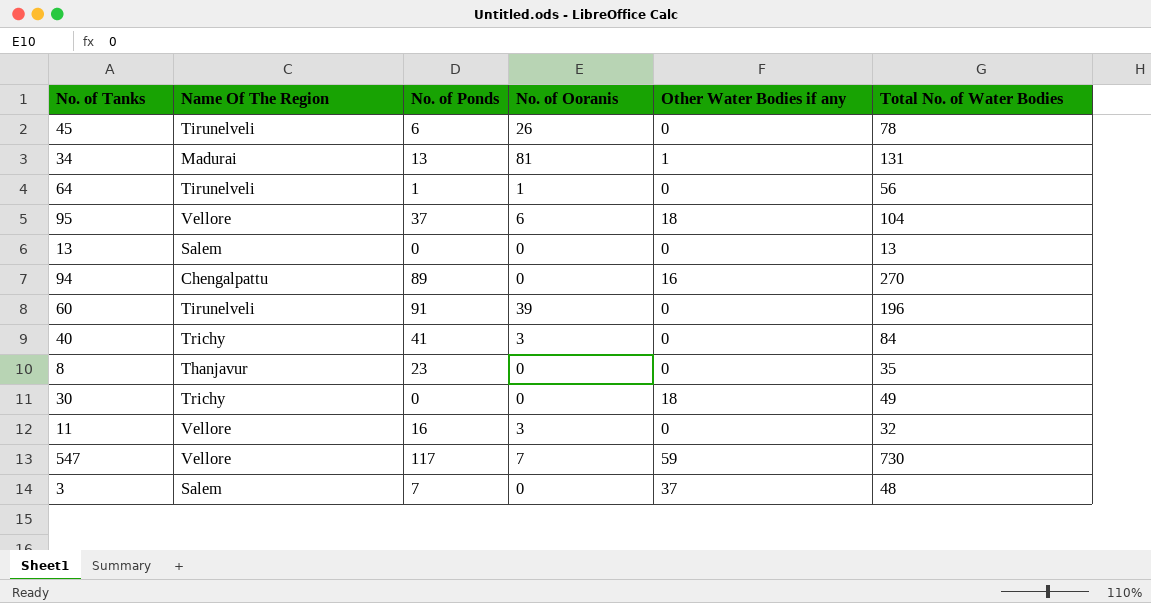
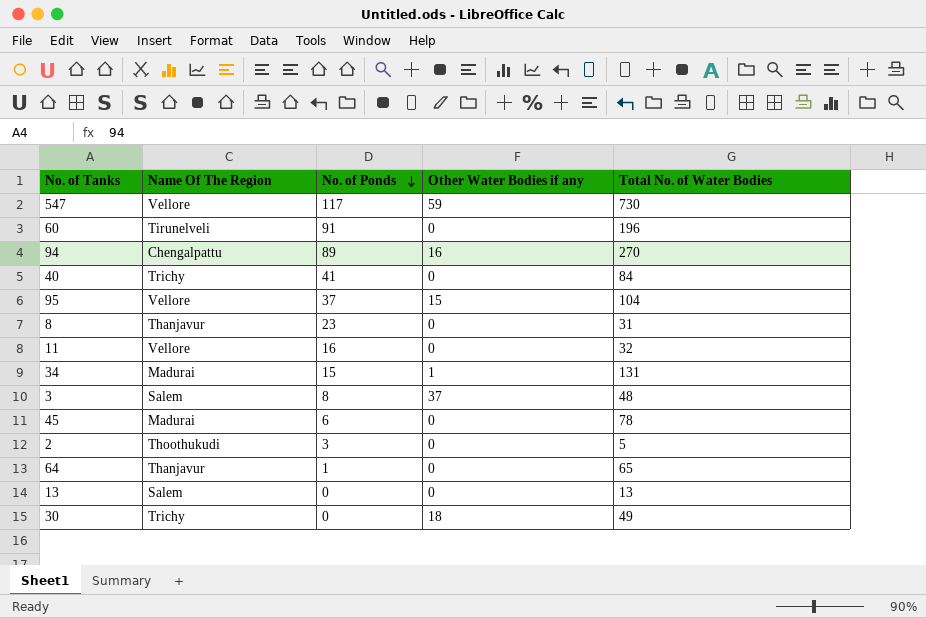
row order: none -> No. of Ponds descending
column No. of Ooranis | position: 4 -> none
95 | Other Water Bodies if any: 18 -> 15
8 | Total No. of Water Bodies: 35 -> 31
34 | No. of Ponds: 13 -> 15
3 | No. of Ponds: 7 -> 8
45 | Name Of The Region: Tirunelveli -> Madurai
row 2: none -> Thoothukudi | 3 | 0 | 5
64 | Name Of The Region: Tirunelveli -> Thanjavur
64 | Total No. of Water Bodies: 56 -> 65

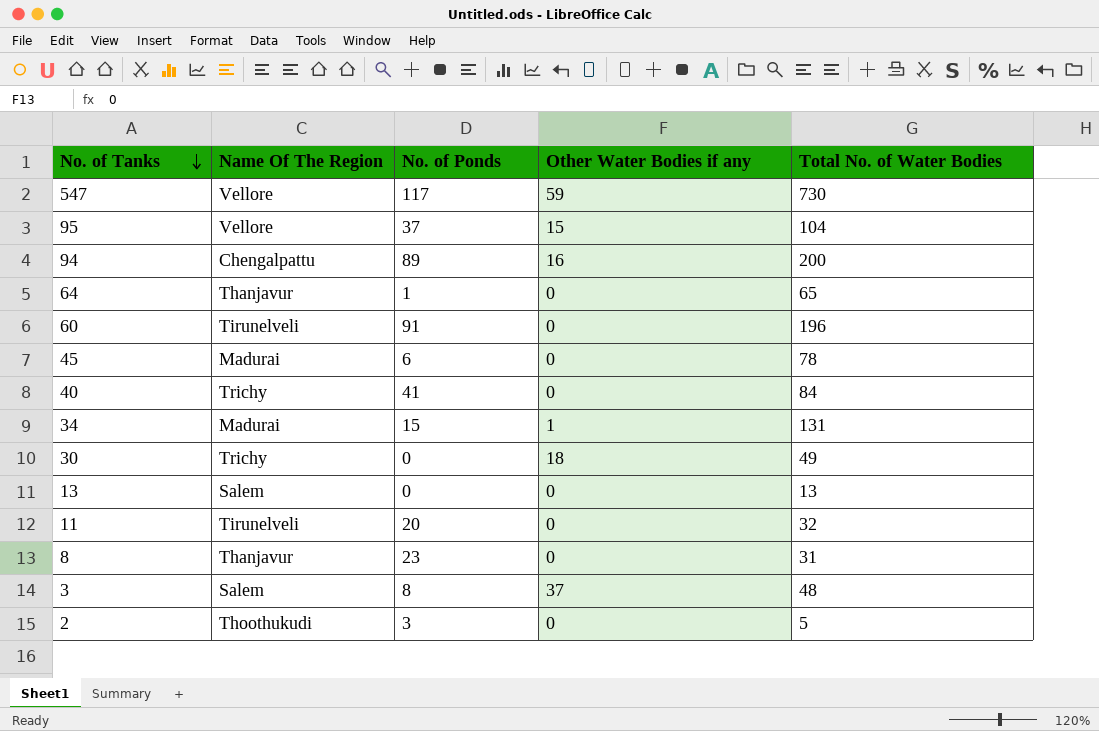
row order: No. of Ponds descending -> No. of Tanks descending
94 | Total No. of Water Bodies: 270 -> 200
11 | Name Of The Region: Vellore -> Tirunelveli
11 | No. of Ponds: 16 -> 20

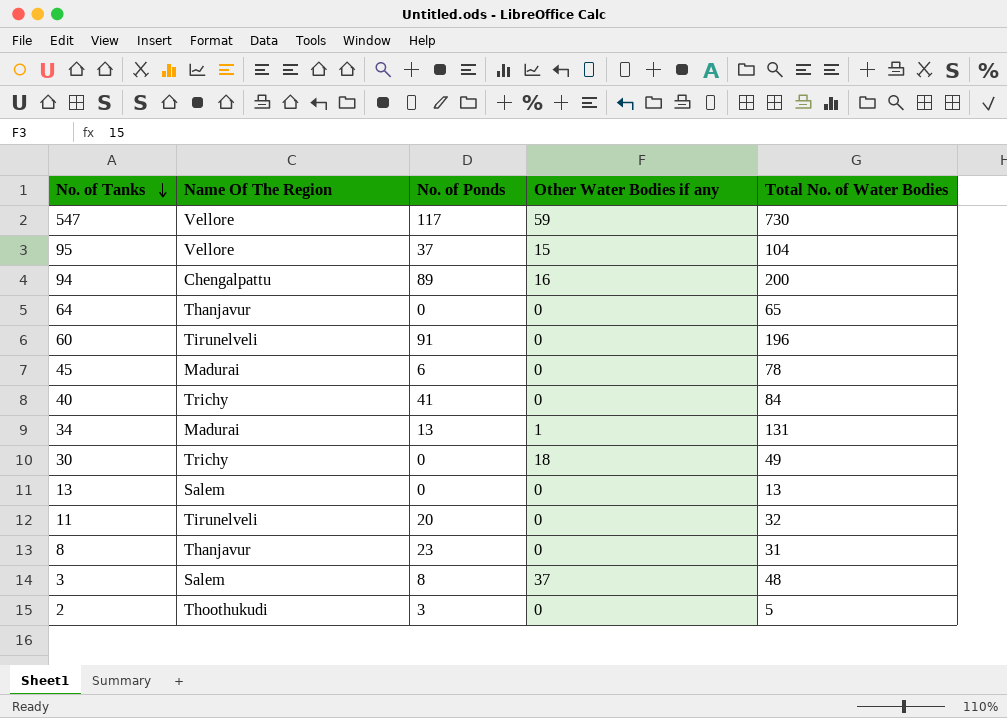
64 | No. of Ponds: 1 -> 0
34 | No. of Ponds: 15 -> 13

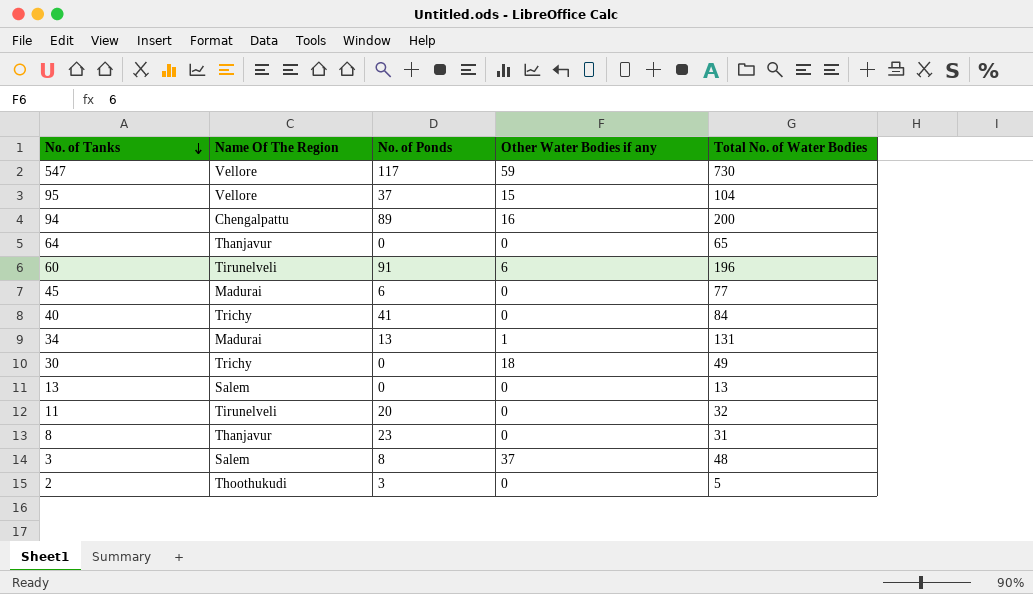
60 | Other Water Bodies if any: 0 -> 6
45 | Total No. of Water Bodies: 78 -> 77

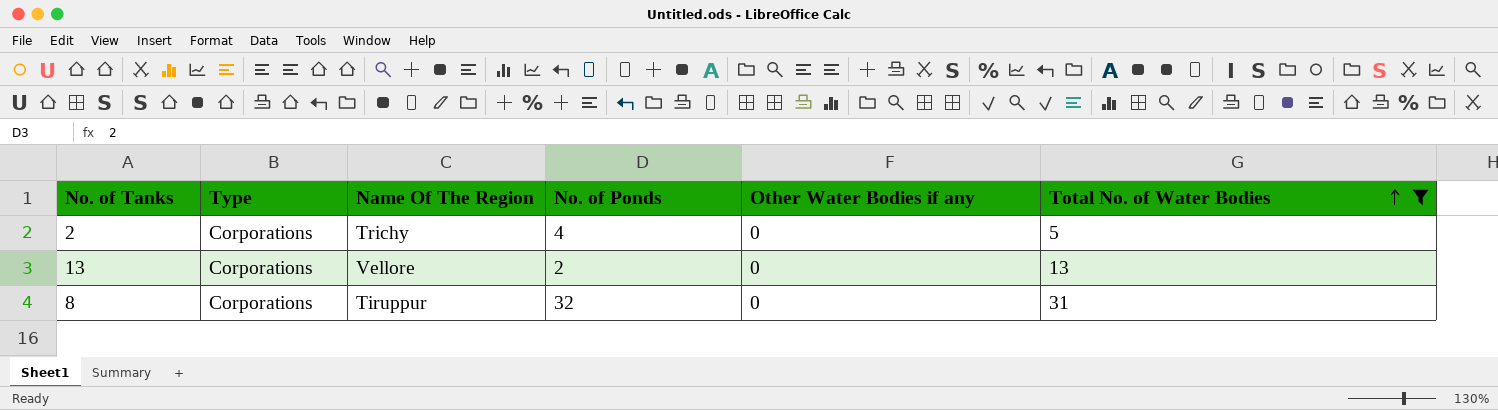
filter: none -> Total No. of Water Bodies <= 31
row order: No. of Tanks descending -> Total No. of Water Bodies ascending
column Type | position: none -> 2
2 | Name Of The Region: Thoothukudi -> Trichy
2 | No. of Ponds: 3 -> 4
13 | Name Of The Region: Salem -> Vellore
13 | No. of Ponds: 0 -> 2
8 | Name Of The Region: Thanjavur -> Tiruppur
8 | No. of Ponds: 23 -> 32

